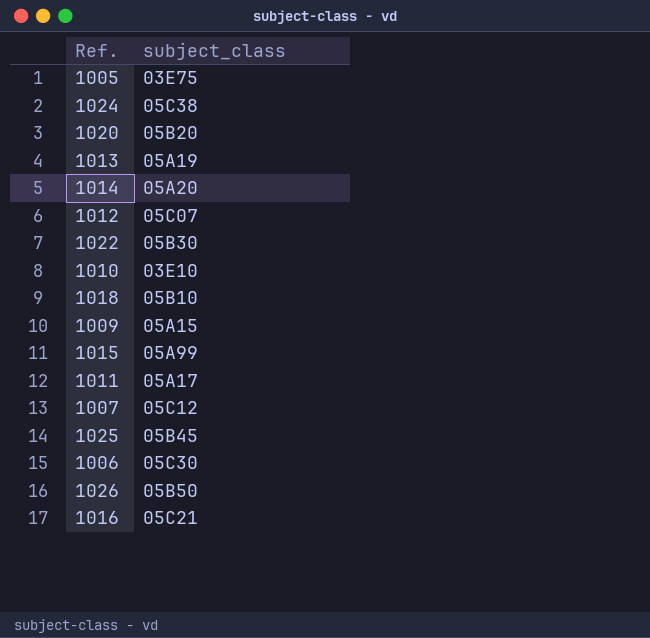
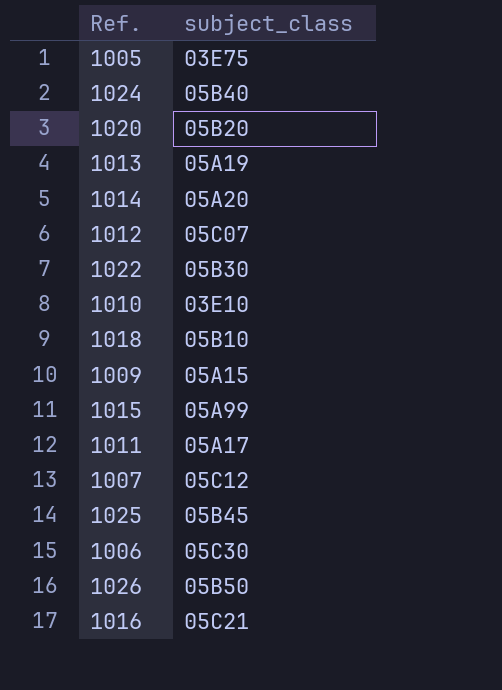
1024 | subject_class: 05C38 -> 05B40

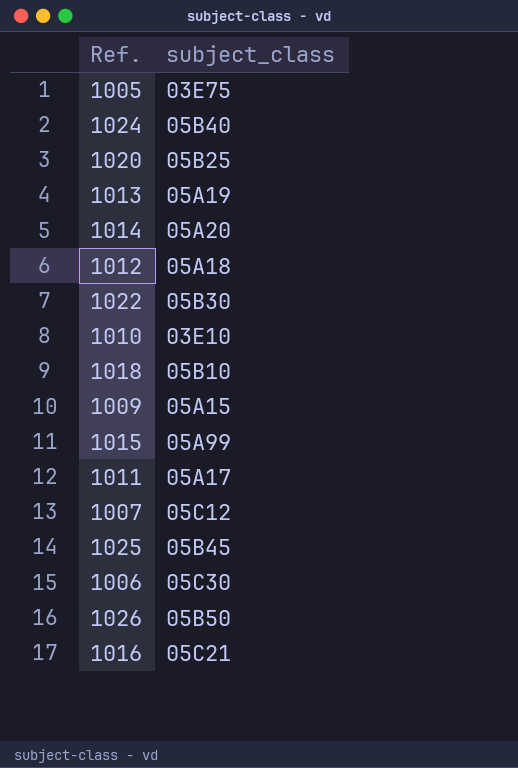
1020 | subject_class: 05B20 -> 05B25
1012 | subject_class: 05C07 -> 05A18

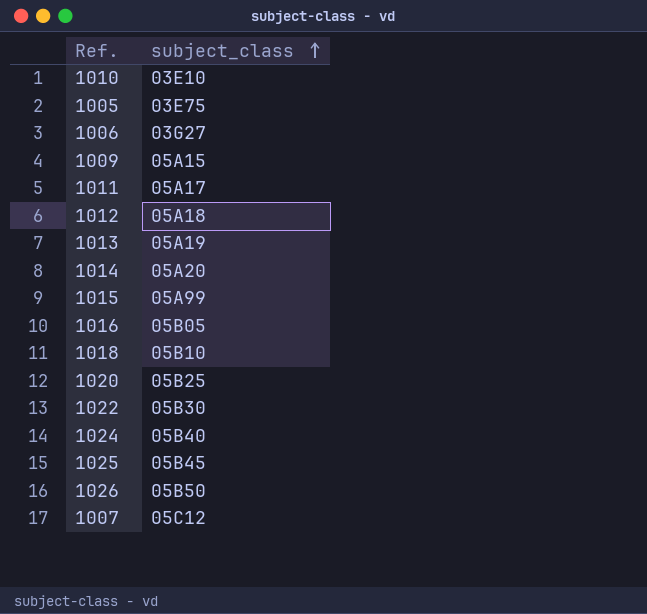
row order: none -> subject_class ascending
1006 | subject_class: 05C30 -> 03G27
1016 | subject_class: 05C21 -> 05B05

